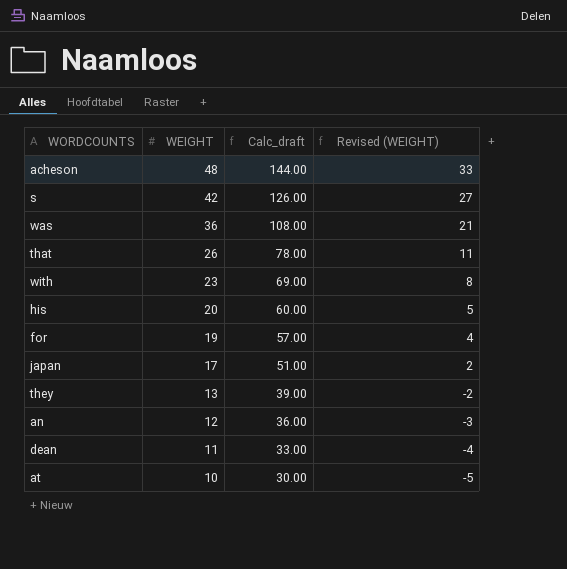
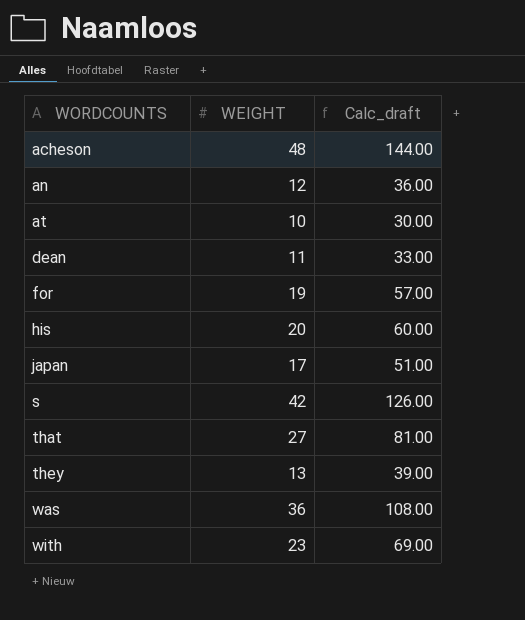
row order: WEIGHT descending -> WORDCOUNTS ascending
column Revised (WEIGHT) | formula: [WEIGHT] - 15 -> none
that | WEIGHT: 26 -> 27
that | Calc_draft: 78.00 -> 81.00

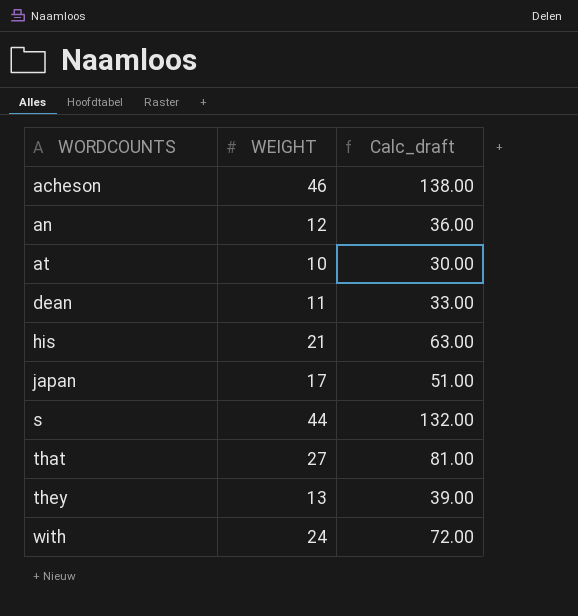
row for: 19 | 57.00 -> none
row was: 36 | 108.00 -> none
acheson | WEIGHT: 48 -> 46
acheson | Calc_draft: 144.00 -> 138.00
his | WEIGHT: 20 -> 21
his | Calc_draft: 60.00 -> 63.00
s | WEIGHT: 42 -> 44
s | Calc_draft: 126.00 -> 132.00
with | WEIGHT: 23 -> 24
with | Calc_draft: 69.00 -> 72.00

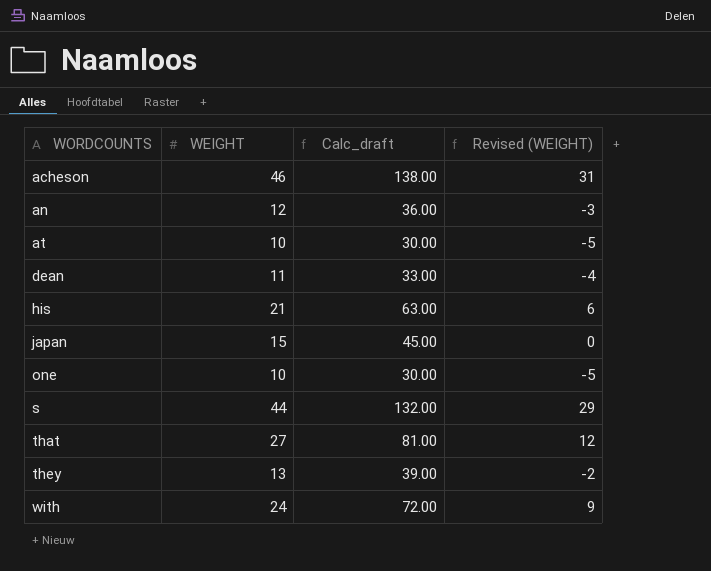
column Revised (WEIGHT) | formula: none -> [WEIGHT] - 15
japan | WEIGHT: 17 -> 15
japan | Calc_draft: 51.00 -> 45.00
row one: none -> 10 | 30.00 | -5

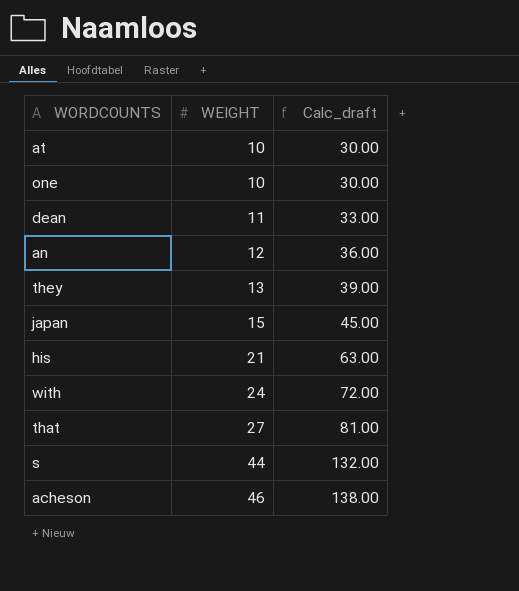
row order: WORDCOUNTS ascending -> WEIGHT ascending
column Revised (WEIGHT) | formula: [WEIGHT] - 15 -> none

